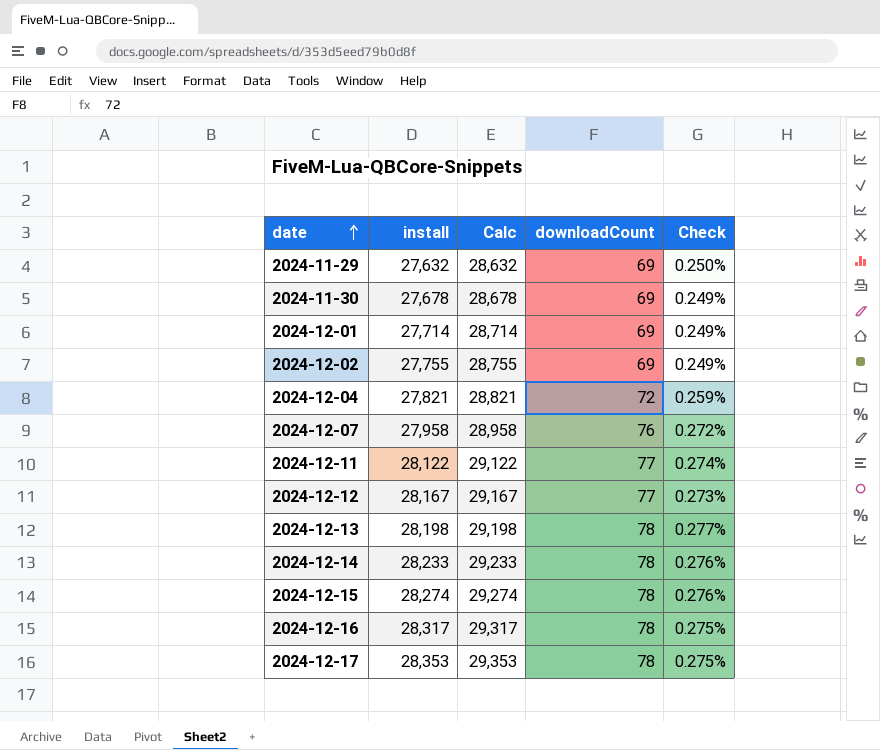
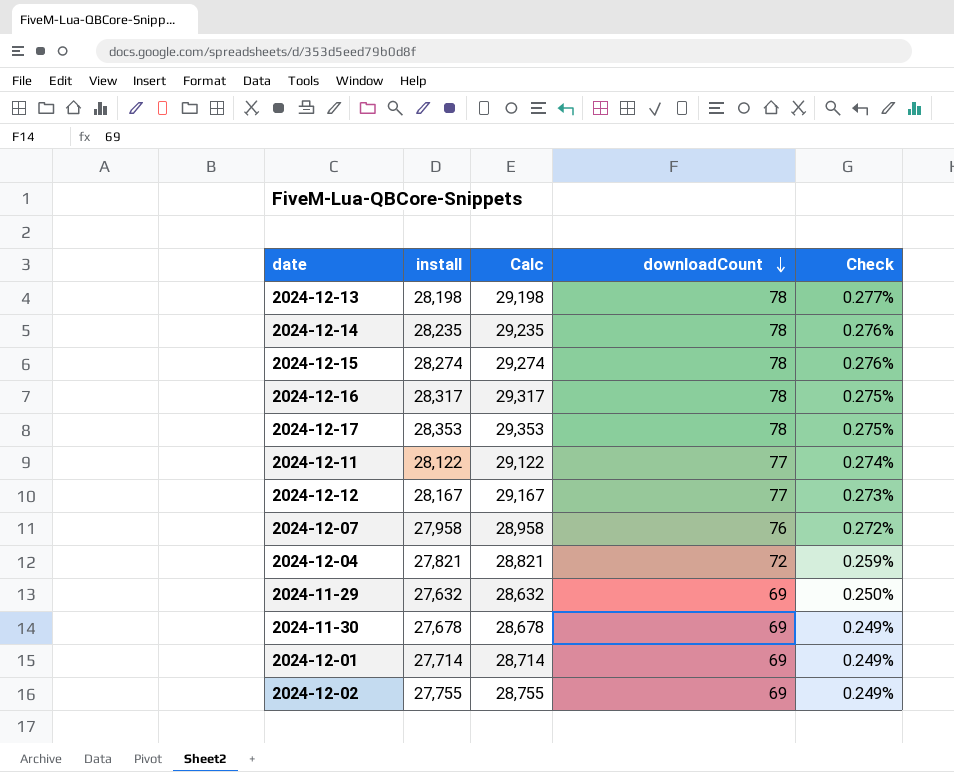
row order: date ascending -> downloadCount descending
2024-12-14 | install: 28,233 -> 28,235
2024-12-14 | Calc: 29,233 -> 29,235

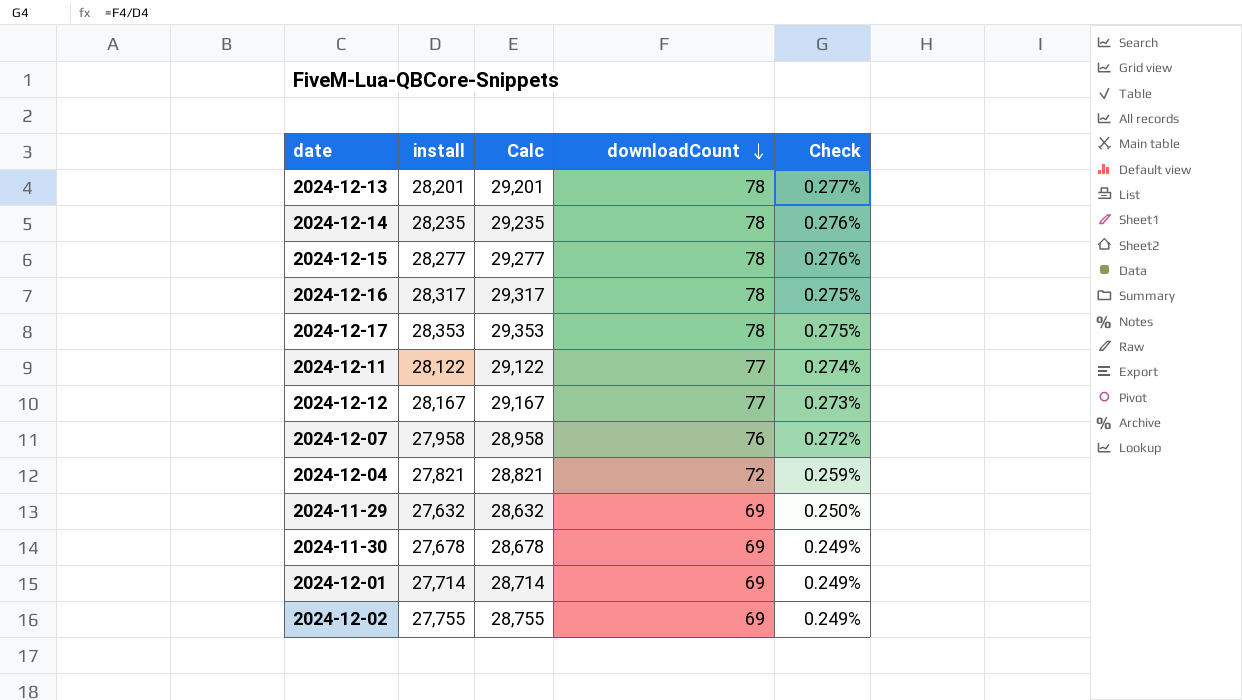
2024-12-13 | install: 28,198 -> 28,201
2024-12-13 | Calc: 29,198 -> 29,201
2024-12-15 | install: 28,274 -> 28,277
2024-12-15 | Calc: 29,274 -> 29,277

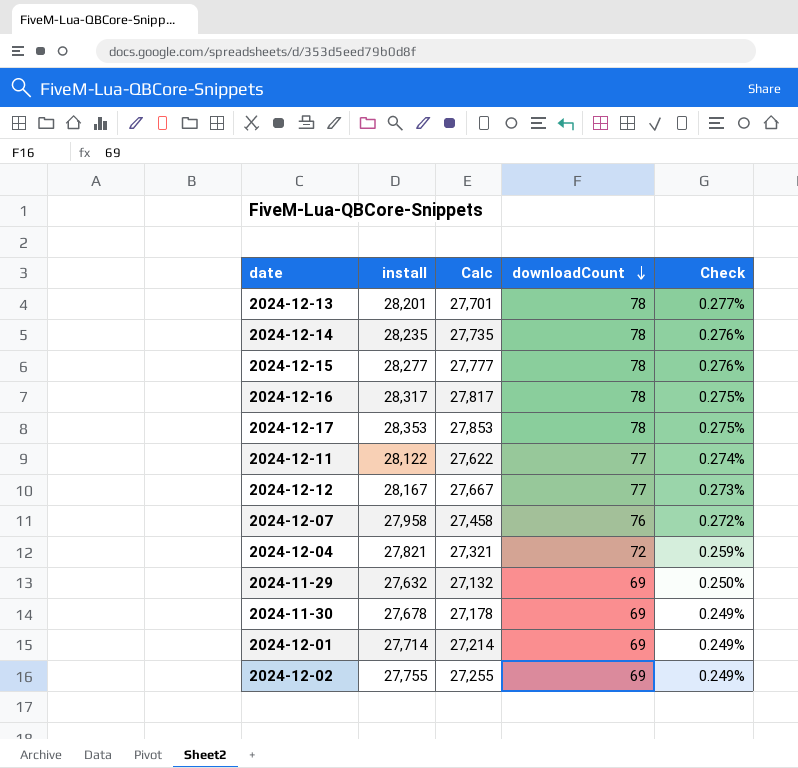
column Calc | formula: [install] + 1000 -> [install] - 500

